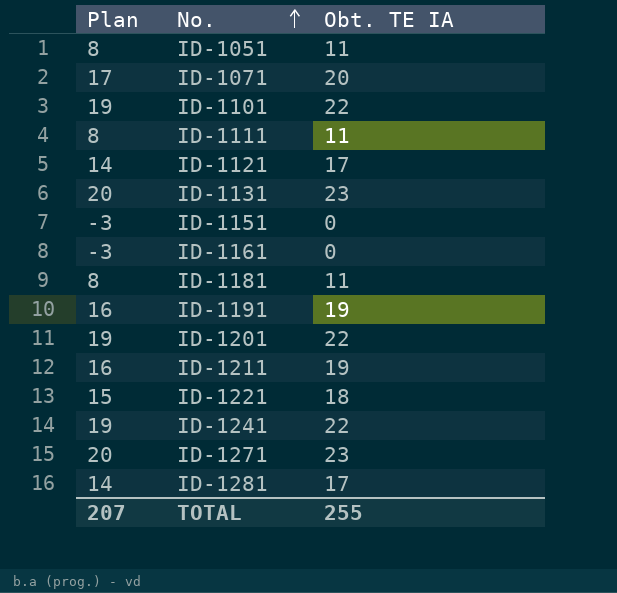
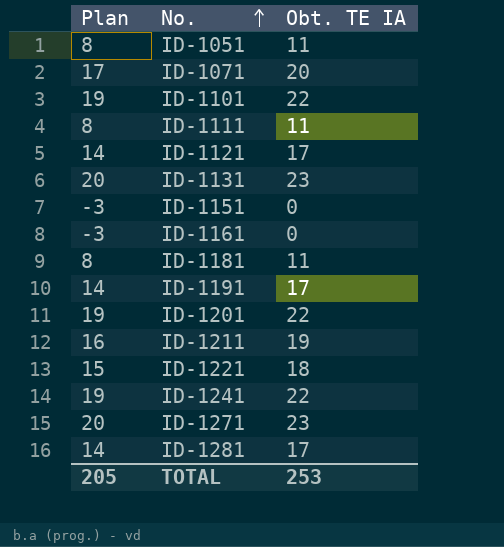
ID-1191 | Plan: 16 -> 14
ID-1191 | Obt. TE IA: 19 -> 17
TOTAL | Plan: 207 -> 205
TOTAL | Obt. TE IA: 255 -> 253

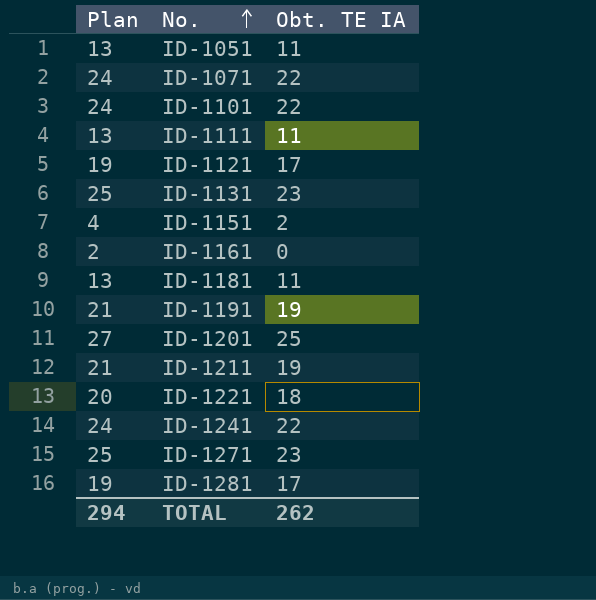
column Plan | formula: [Obt. TE IA] - 3 -> [Obt. TE IA] + 2
ID-1071 | Obt. TE IA: 20 -> 22
ID-1151 | Obt. TE IA: 0 -> 2
ID-1191 | Obt. TE IA: 17 -> 19
ID-1201 | Obt. TE IA: 22 -> 25
TOTAL | Plan: 205 -> 294
TOTAL | Obt. TE IA: 253 -> 262

